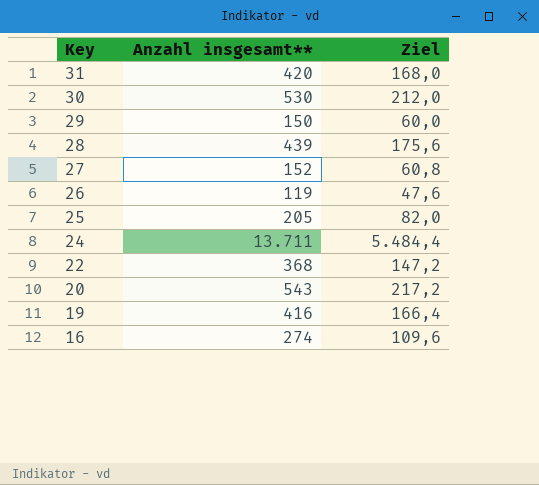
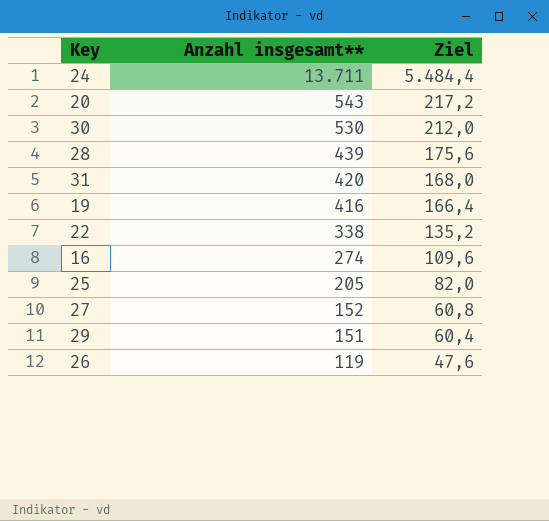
row order: Key descending -> Anzahl insgesamt** descending
22 | Anzahl insgesamt**: 368 -> 338
22 | Ziel: 147,2 -> 135,2
29 | Anzahl insgesamt**: 150 -> 151
29 | Ziel: 60,0 -> 60,4

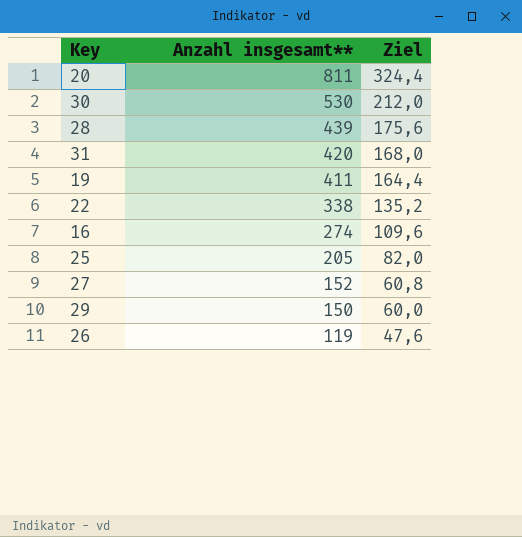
row 24: 13.711 | 5.484,4 -> none
20 | Anzahl insgesamt**: 543 -> 811
20 | Ziel: 217,2 -> 324,4
19 | Anzahl insgesamt**: 416 -> 411
19 | Ziel: 166,4 -> 164,4
29 | Anzahl insgesamt**: 151 -> 150
29 | Ziel: 60,4 -> 60,0

